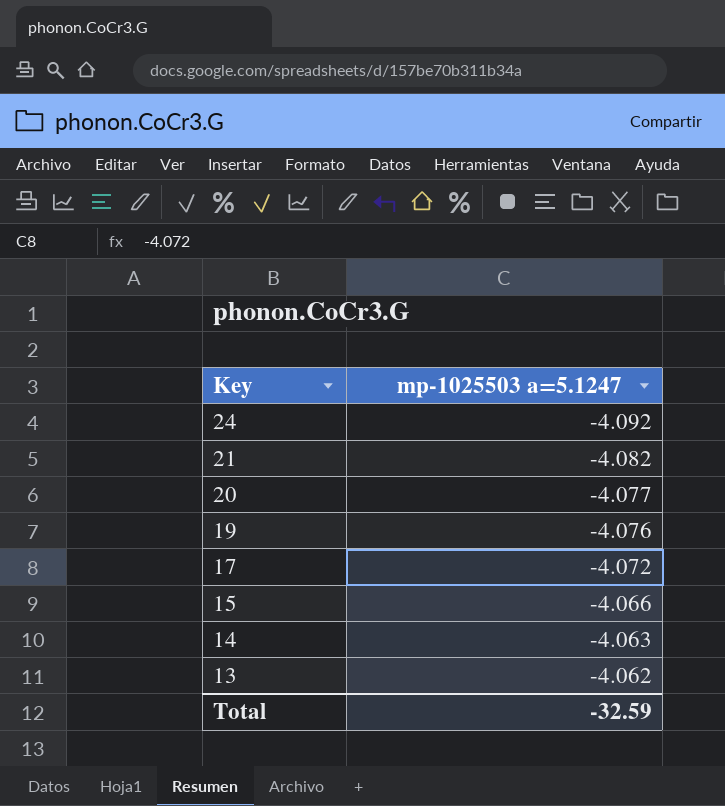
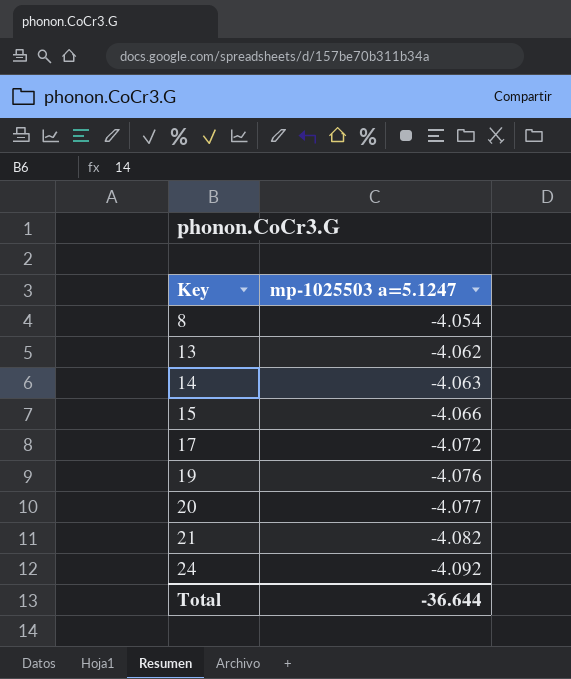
row order: Key descending -> Key ascending
row 8: none -> -4.054
Total | mp-1025503 a=5.1247: -32.59 -> -36.644

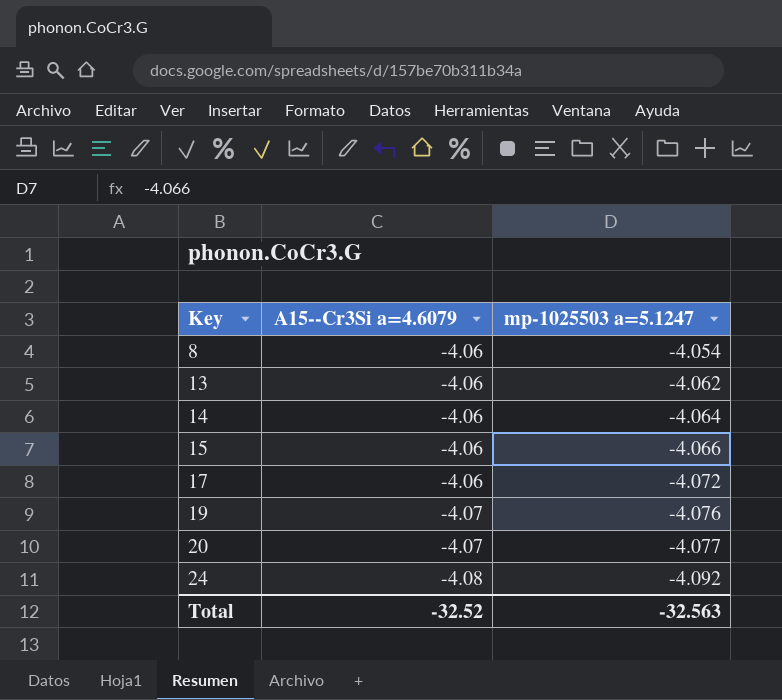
column A15--Cr3Si a=4.6079 | position: none -> 2
row 21: -4.082 -> none
14 | mp-1025503 a=5.1247: -4.063 -> -4.064
Total | mp-1025503 a=5.1247: -36.644 -> -32.563

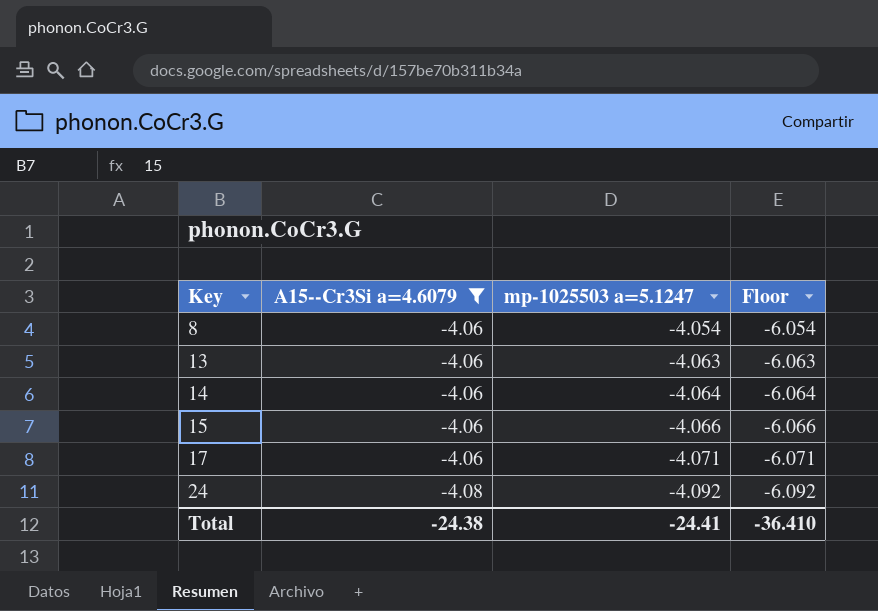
filter: none -> A15--Cr3Si a=4.6079 != -4.07
column Floor | formula: none -> [mp-1025503 a=5.1247] - 2
13 | mp-1025503 a=5.1247: -4.062 -> -4.063
17 | mp-1025503 a=5.1247: -4.072 -> -4.071
Total | A15--Cr3Si a=4.6079: -32.52 -> -24.38
Total | mp-1025503 a=5.1247: -32.563 -> -24.41

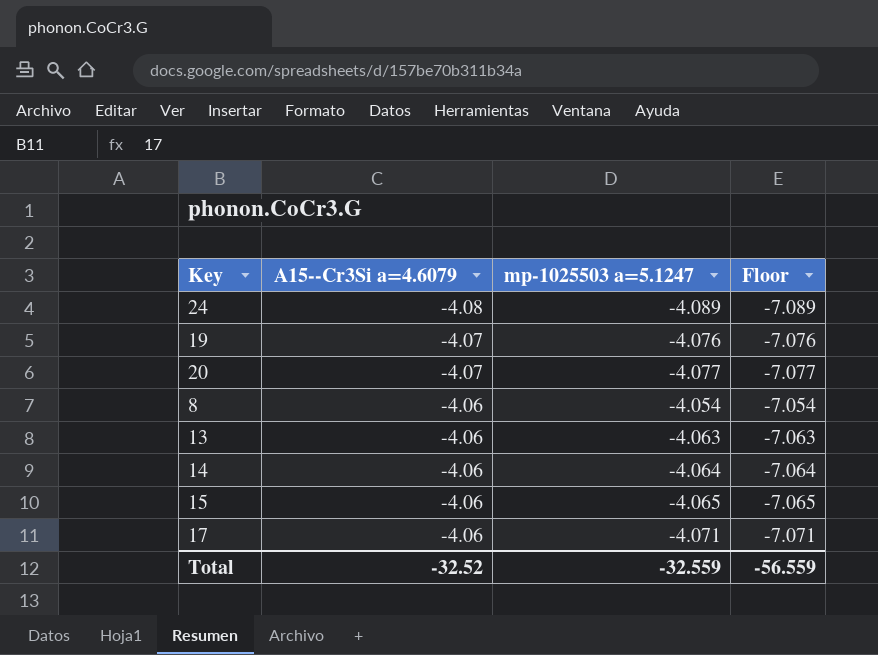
filter: A15--Cr3Si a=4.6079 != -4.07 -> none
row order: Key ascending -> A15--Cr3Si a=4.6079 ascending
column Floor | formula: [mp-1025503 a=5.1247] - 2 -> [mp-1025503 a=5.1247] - 3
24 | mp-1025503 a=5.1247: -4.092 -> -4.089
15 | mp-1025503 a=5.1247: -4.066 -> -4.065
Total | A15--Cr3Si a=4.6079: -24.38 -> -32.52
Total | mp-1025503 a=5.1247: -24.41 -> -32.559
Total | Floor: -36.410 -> -56.559

